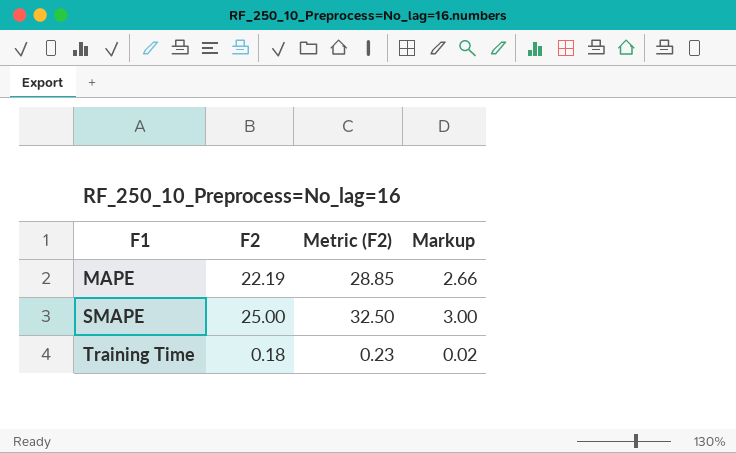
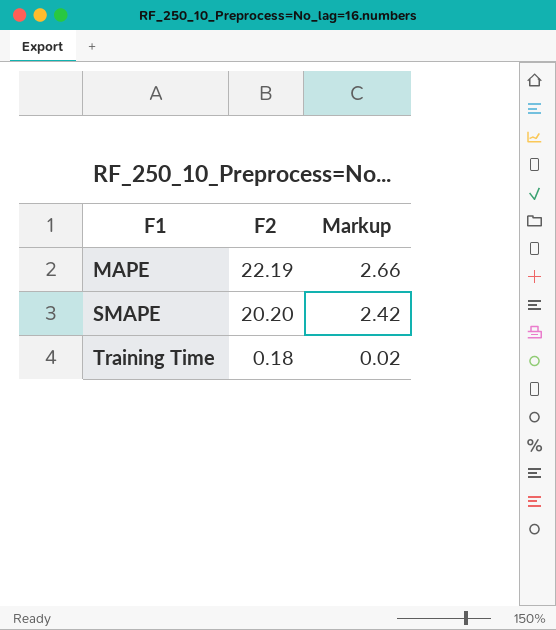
column Metric (F2) | formula: [F2] * 1.3 -> none
SMAPE | F2: 25.00 -> 20.20
SMAPE | Markup: 3.00 -> 2.42

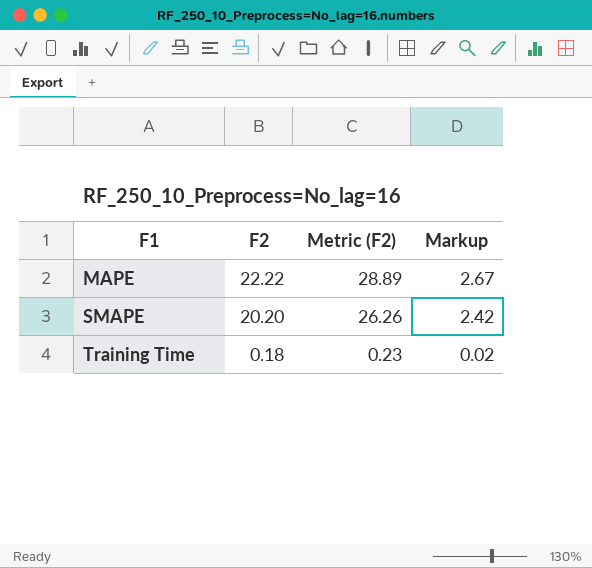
column Metric (F2) | formula: none -> [F2] * 1.3
MAPE | F2: 22.19 -> 22.22
MAPE | Markup: 2.66 -> 2.67

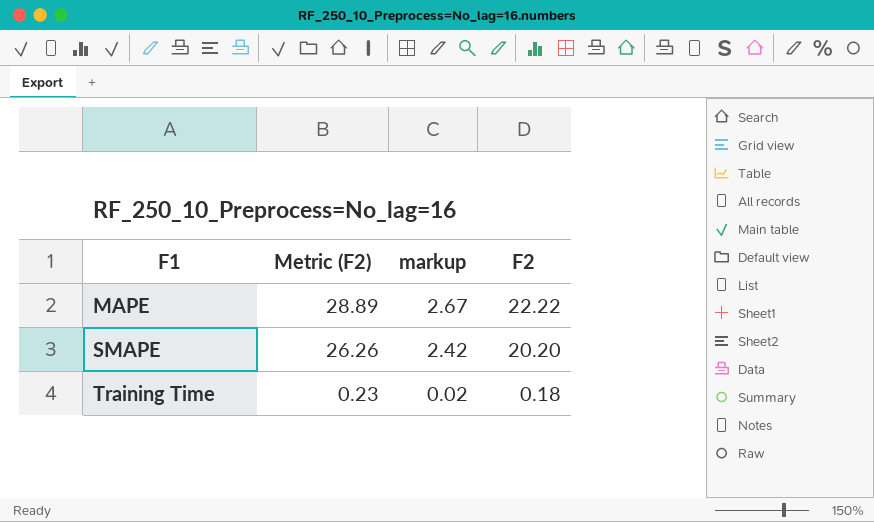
column name: Markup -> markup
column F2 | position: 2 -> 4

